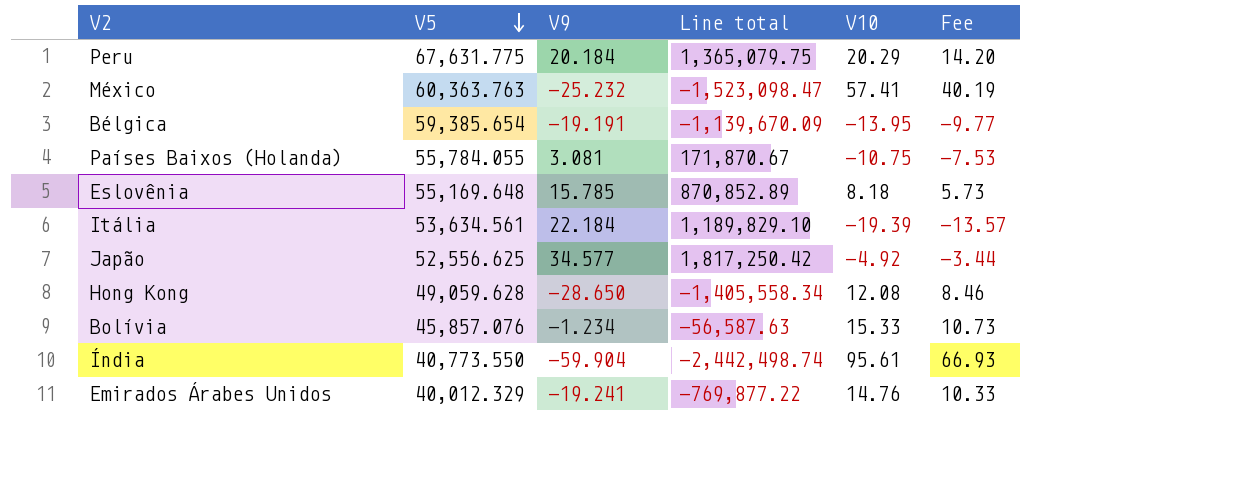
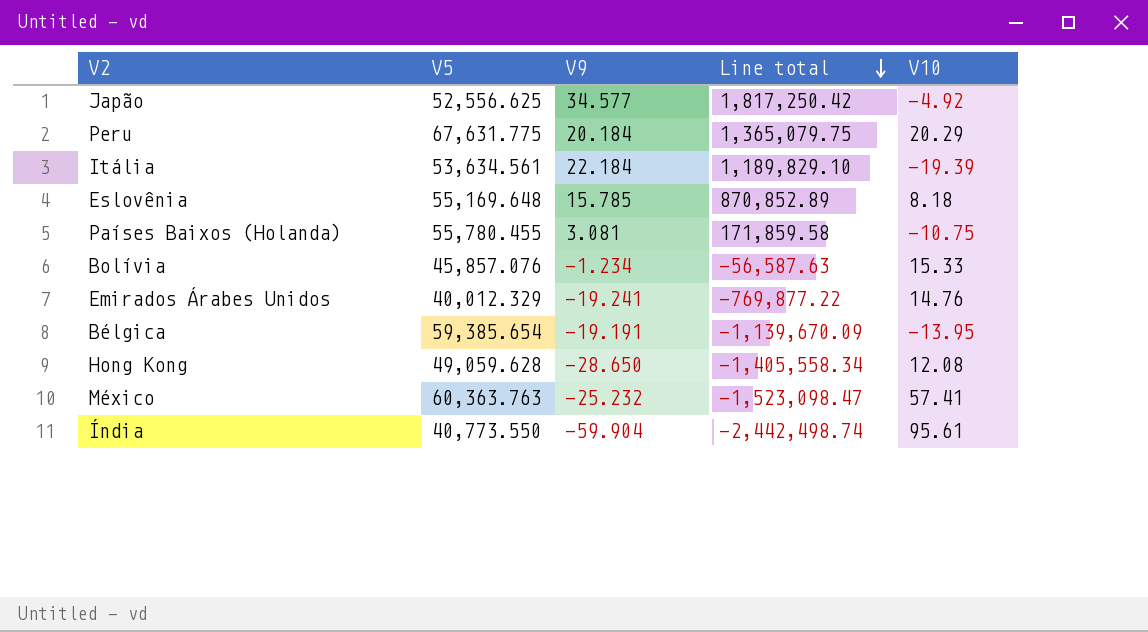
row order: V5 descending -> Line total descending
column Fee | formula: [V10] * 0.7 -> none
Países Baixos (Holanda) | V5: 55,784.055 -> 55,780.455
Países Baixos (Holanda) | Line total: 171,870.67 -> 171,859.58

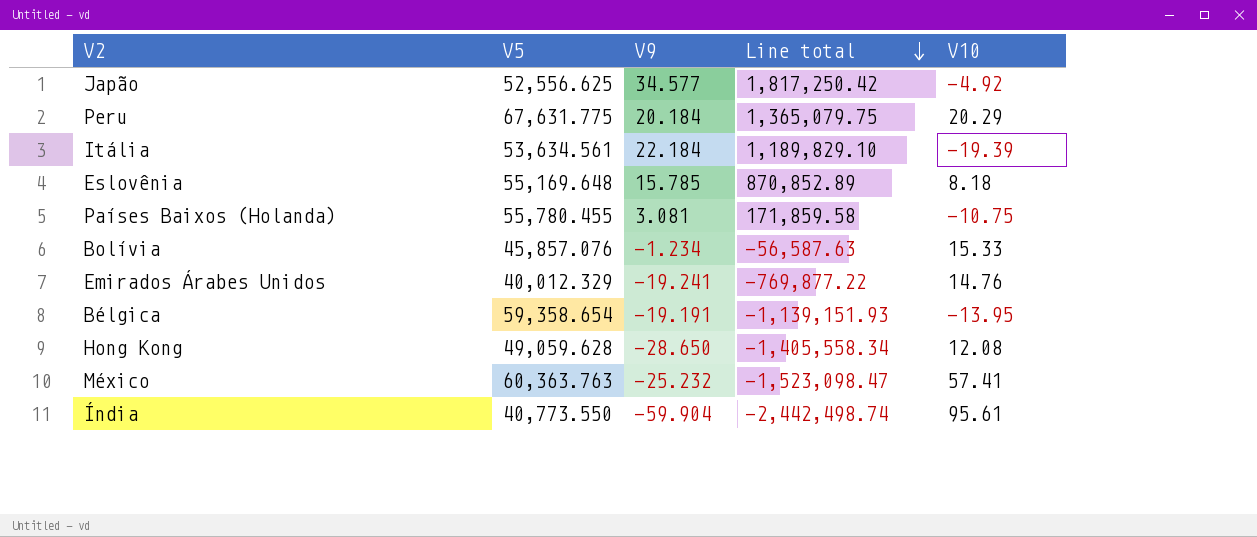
Bélgica | V5: 59,385.654 -> 59,358.654
Bélgica | Line total: -1,139,670.09 -> -1,139,151.93

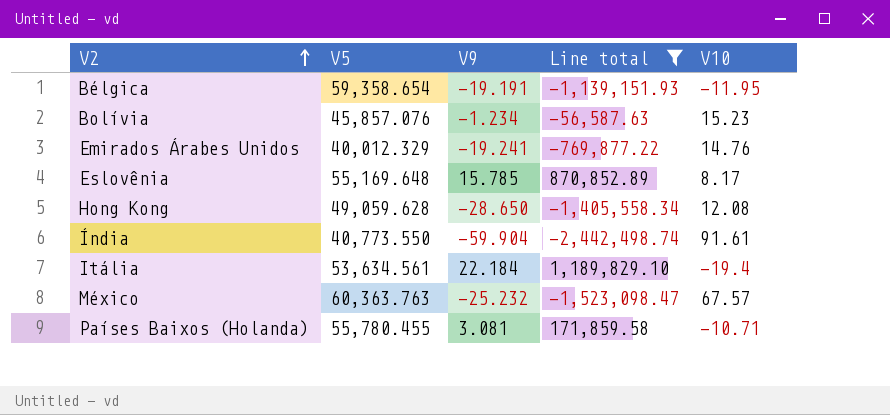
filter: none -> Line total <= 1,189,829.10
row order: Line total descending -> V2 ascending
Bélgica | V10: -13.95 -> -11.95
Bolívia | V10: 15.33 -> 15.23
Eslovênia | V10: 8.18 -> 8.17
Índia | V10: 95.61 -> 91.61
Itália | V10: -19.39 -> -19.4
México | V10: 57.41 -> 67.57
Países Baixos (Holanda) | V10: -10.75 -> -10.71

